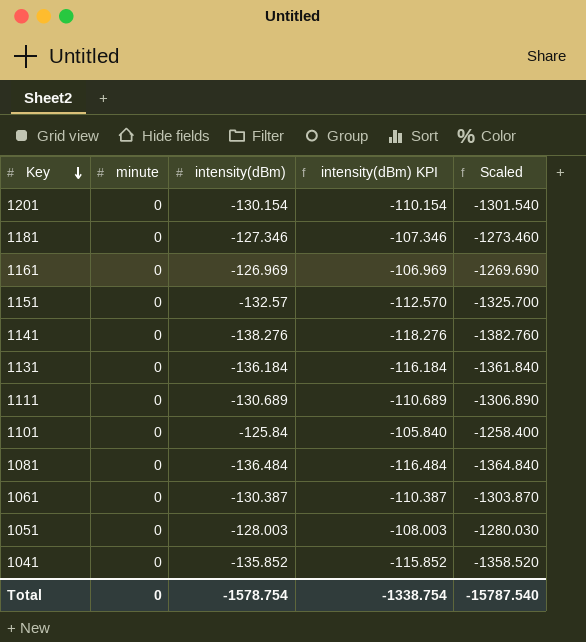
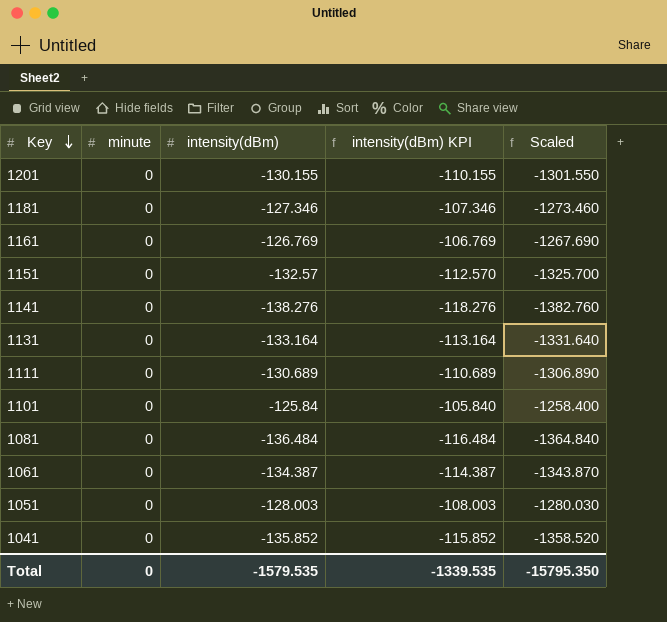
1201 | intensity(dBm): -130.154 -> -130.155
1201 | intensity(dBm) KPI: -110.154 -> -110.155
1201 | Scaled: -1301.540 -> -1301.550
1161 | intensity(dBm): -126.969 -> -126.769
1161 | intensity(dBm) KPI: -106.969 -> -106.769
1161 | Scaled: -1269.690 -> -1267.690
1131 | intensity(dBm): -136.184 -> -133.164
1131 | intensity(dBm) KPI: -116.184 -> -113.164
1131 | Scaled: -1361.840 -> -1331.640
1061 | intensity(dBm): -130.387 -> -134.387
1061 | intensity(dBm) KPI: -110.387 -> -114.387
1061 | Scaled: -1303.870 -> -1343.870
Total | intensity(dBm): -1578.754 -> -1579.535
Total | intensity(dBm) KPI: -1338.754 -> -1339.535
Total | Scaled: -15787.540 -> -15795.350

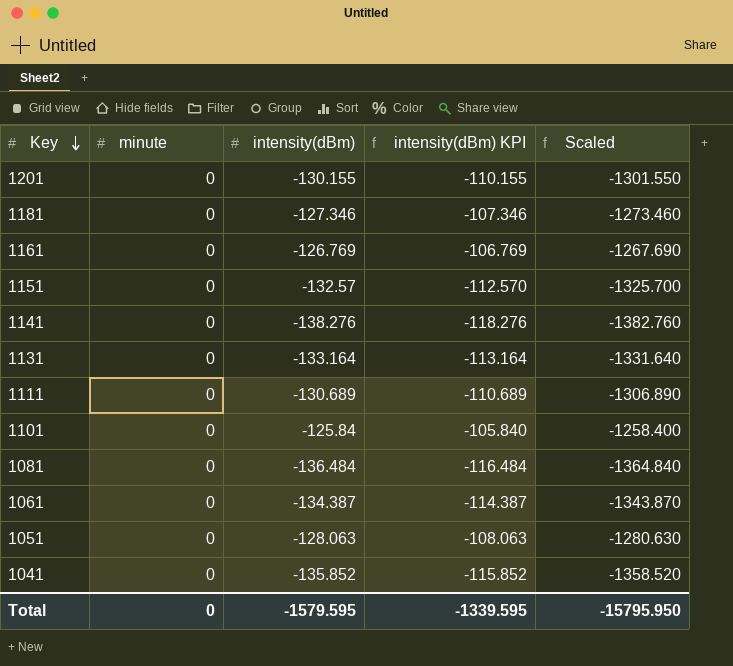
1051 | intensity(dBm): -128.003 -> -128.063
1051 | intensity(dBm) KPI: -108.003 -> -108.063
1051 | Scaled: -1280.030 -> -1280.630
Total | intensity(dBm): -1579.535 -> -1579.595
Total | intensity(dBm) KPI: -1339.535 -> -1339.595
Total | Scaled: -15795.350 -> -15795.950

